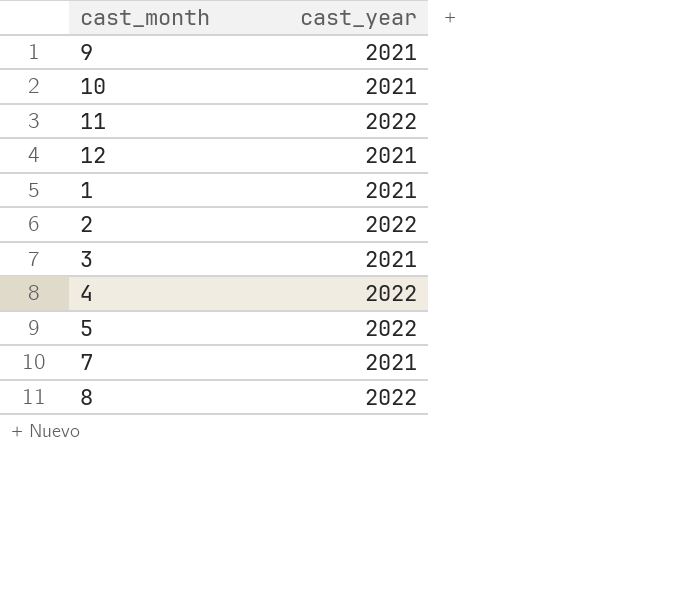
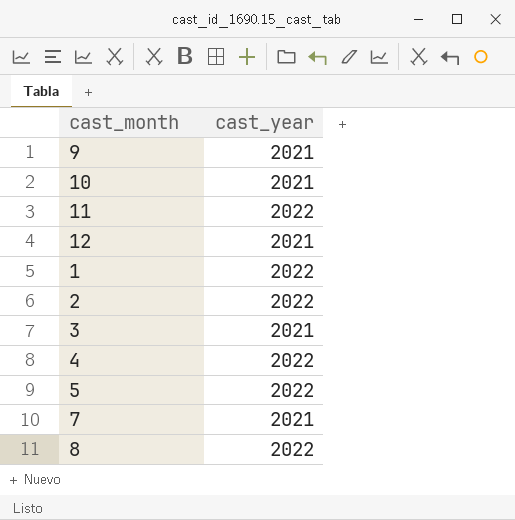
1 | cast_year: 2021 -> 2022

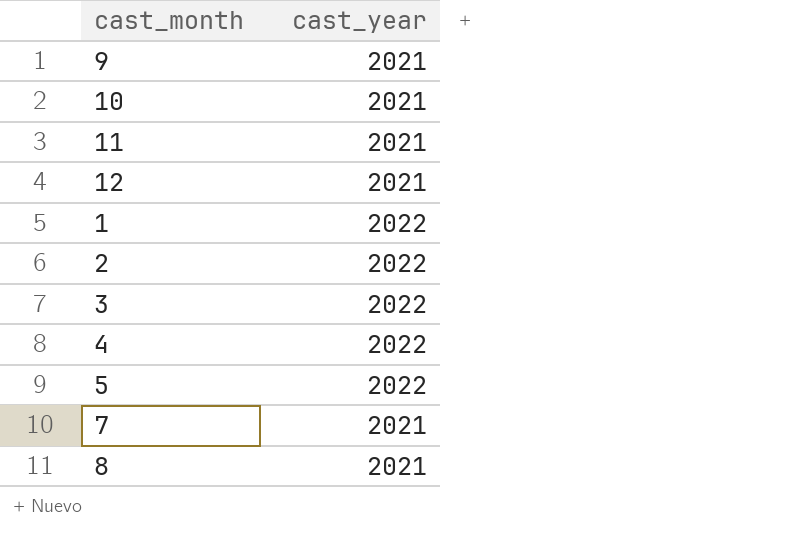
11 | cast_year: 2022 -> 2021
3 | cast_year: 2021 -> 2022
8 | cast_year: 2022 -> 2021

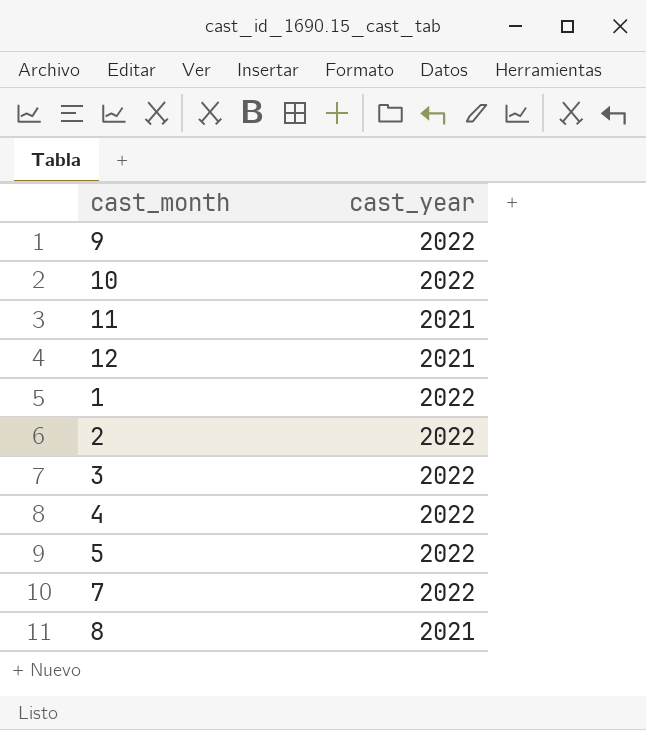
9 | cast_year: 2021 -> 2022
10 | cast_year: 2021 -> 2022
7 | cast_year: 2021 -> 2022

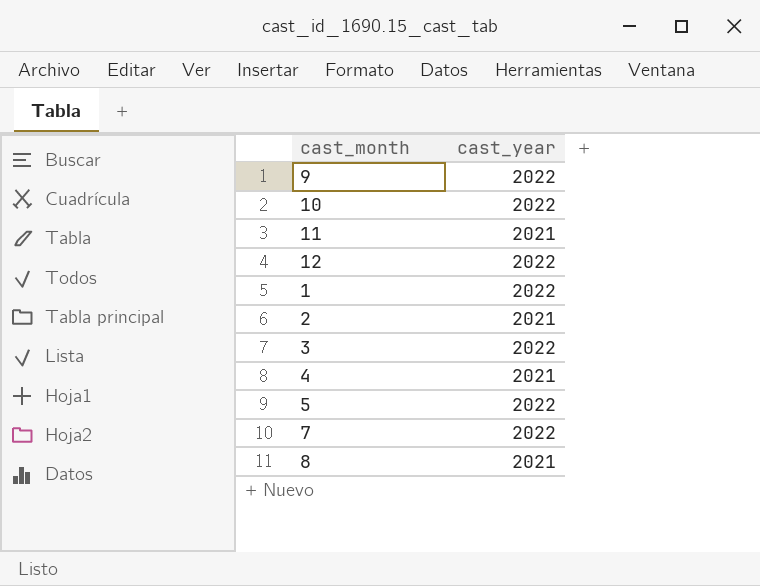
12 | cast_year: 2021 -> 2022
2 | cast_year: 2022 -> 2021
4 | cast_year: 2022 -> 2021

